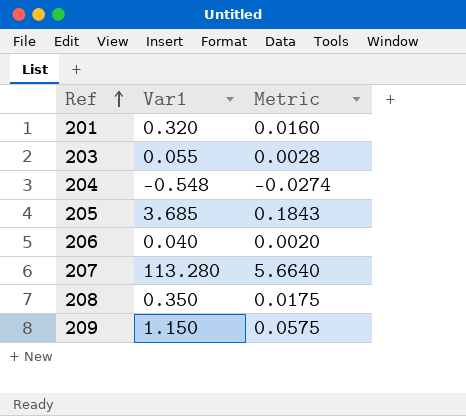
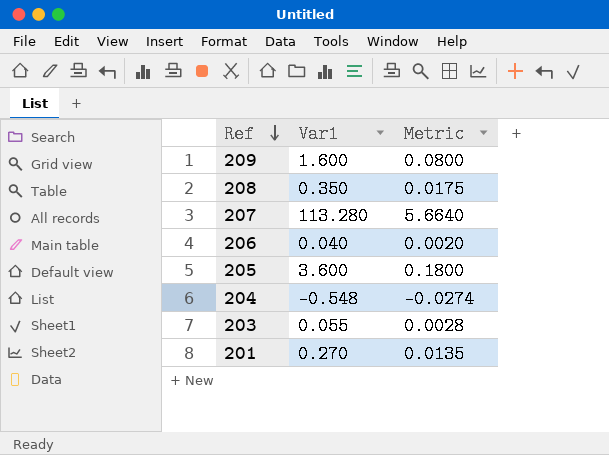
row order: Ref ascending -> Ref descending
209 | Var1: 1.150 -> 1.600
209 | Metric: 0.0575 -> 0.0800
205 | Var1: 3.685 -> 3.600
205 | Metric: 0.1843 -> 0.1800
201 | Var1: 0.320 -> 0.270
201 | Metric: 0.0160 -> 0.0135

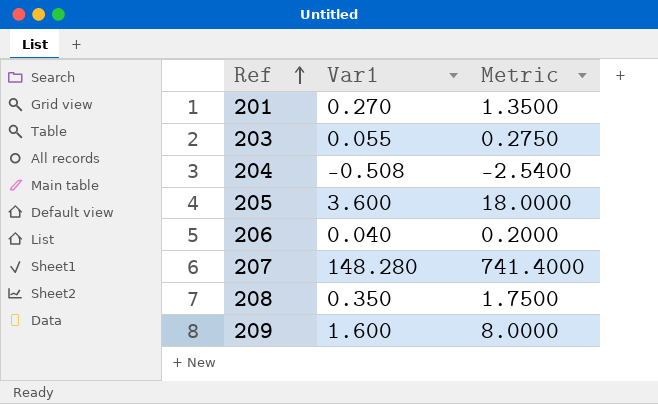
row order: Ref descending -> Ref ascending
column Metric | formula: [Var1] * 0.05 -> [Var1] * 5
204 | Var1: -0.548 -> -0.508
207 | Var1: 113.280 -> 148.280

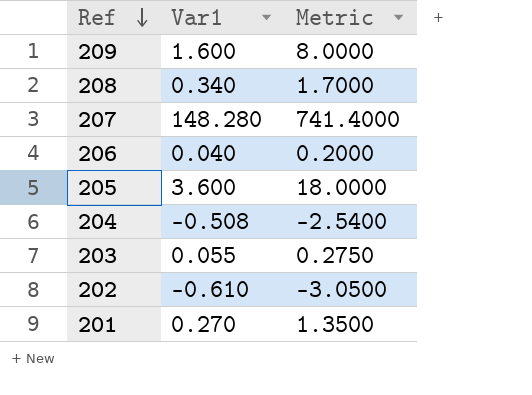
row order: Ref ascending -> Ref descending
208 | Var1: 0.350 -> 0.340
208 | Metric: 1.7500 -> 1.7000
row 202: none -> -0.610 | -3.0500

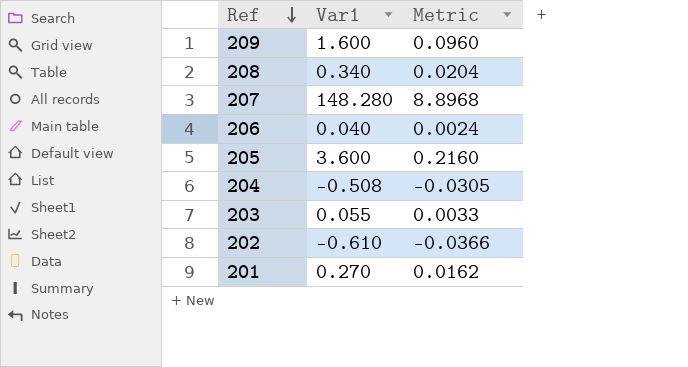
column Metric | formula: [Var1] * 5 -> [Var1] * 0.06

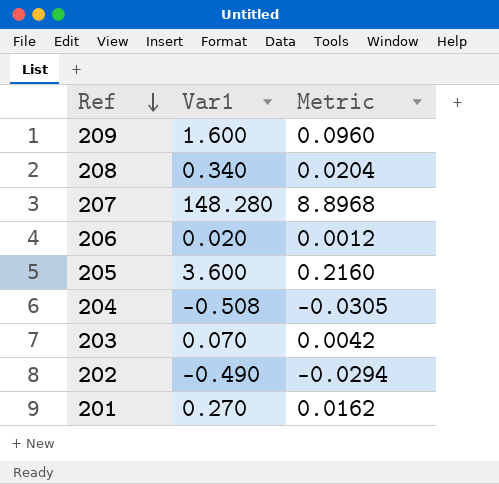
206 | Var1: 0.040 -> 0.020
206 | Metric: 0.0024 -> 0.0012
203 | Var1: 0.055 -> 0.070
203 | Metric: 0.0033 -> 0.0042
202 | Var1: -0.610 -> -0.490
202 | Metric: -0.0366 -> -0.0294

